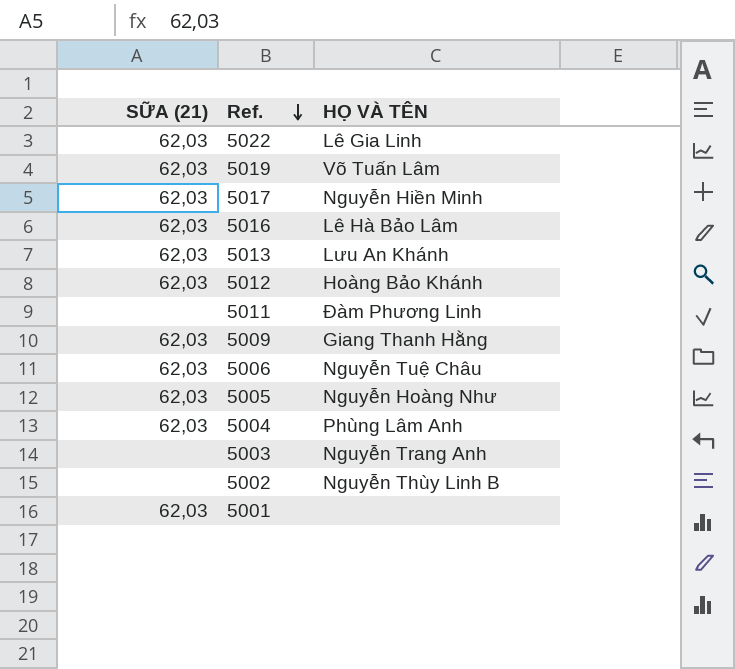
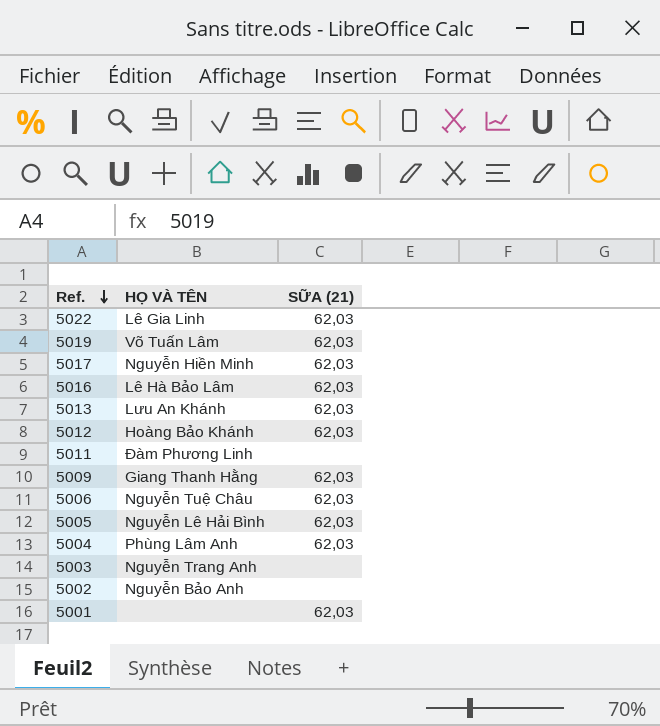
column SỮA (21) | position: 1 -> 3
5005 | HỌ VÀ TÊN: Nguyễn Hoàng Như -> Nguyễn Lê Hải Bình
5002 | HỌ VÀ TÊN: Nguyễn Thùy Linh B -> Nguyễn Bảo Anh

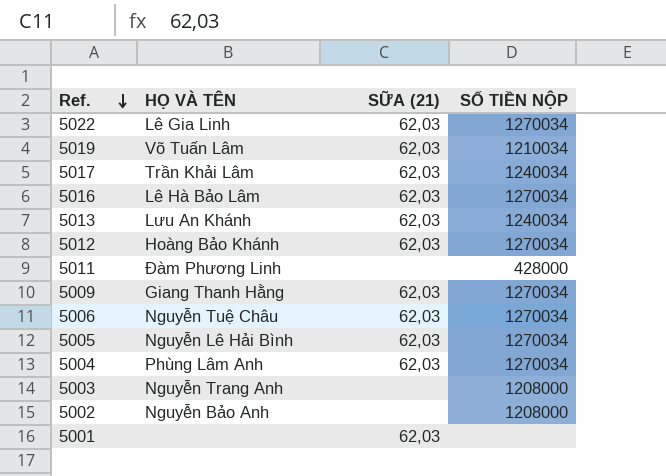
column SỐ TIỀN NỘP | position: none -> 4
5017 | HỌ VÀ TÊN: Nguyễn Hiền Minh -> Trần Khải Lâm

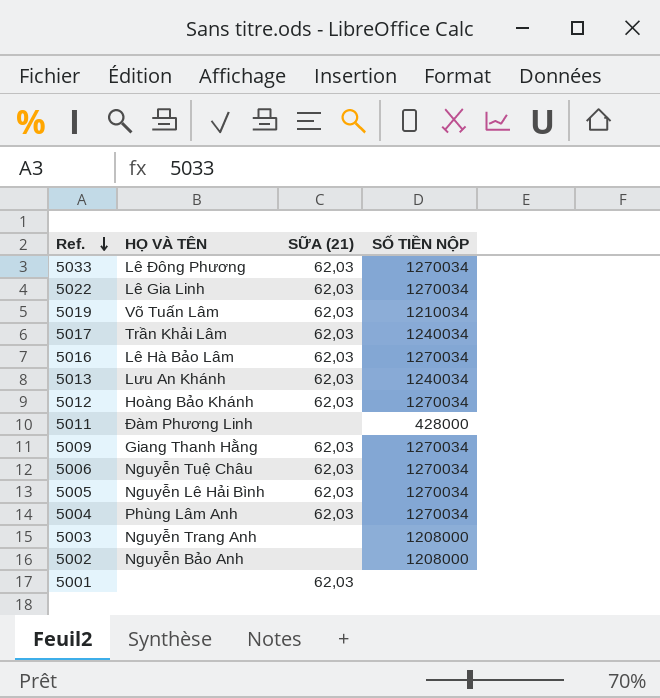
row 5033: none -> Lê Đông Phương | 62,03 | 1270034

